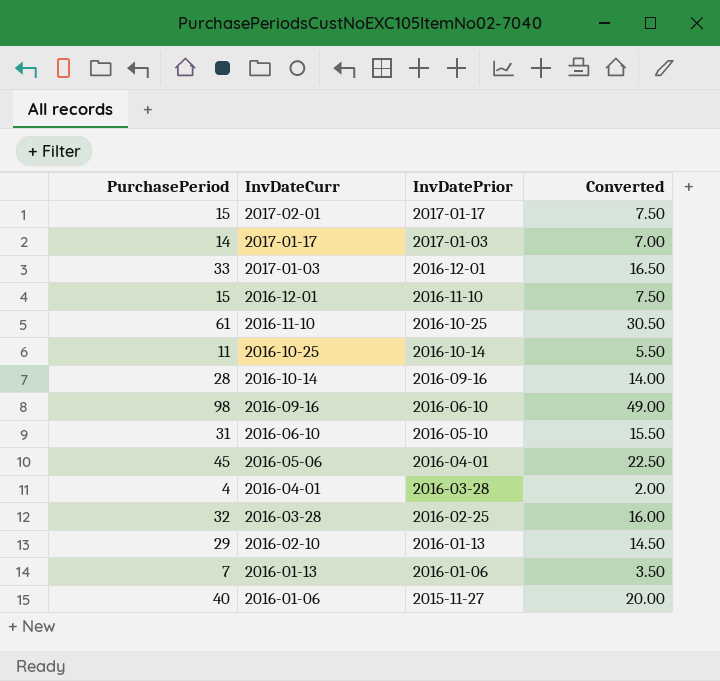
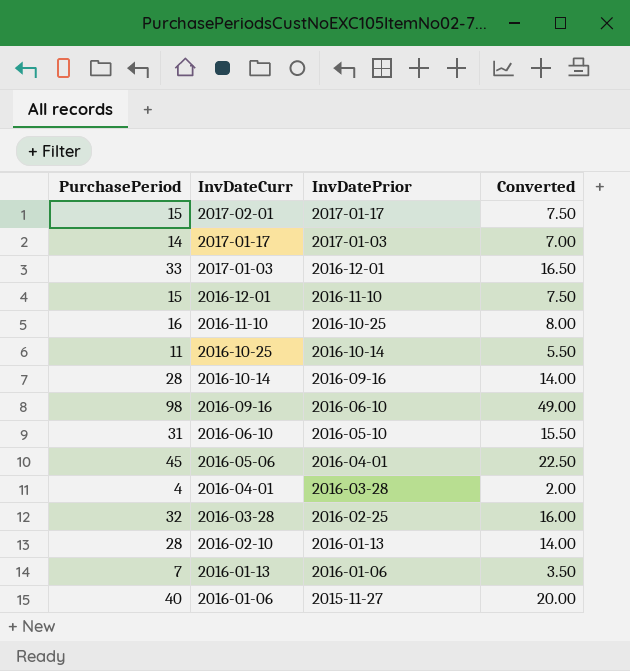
2016-11-10 | PurchasePeriod: 61 -> 16
2016-11-10 | Converted: 30.50 -> 8.00
2016-02-10 | PurchasePeriod: 29 -> 28
2016-02-10 | Converted: 14.50 -> 14.00

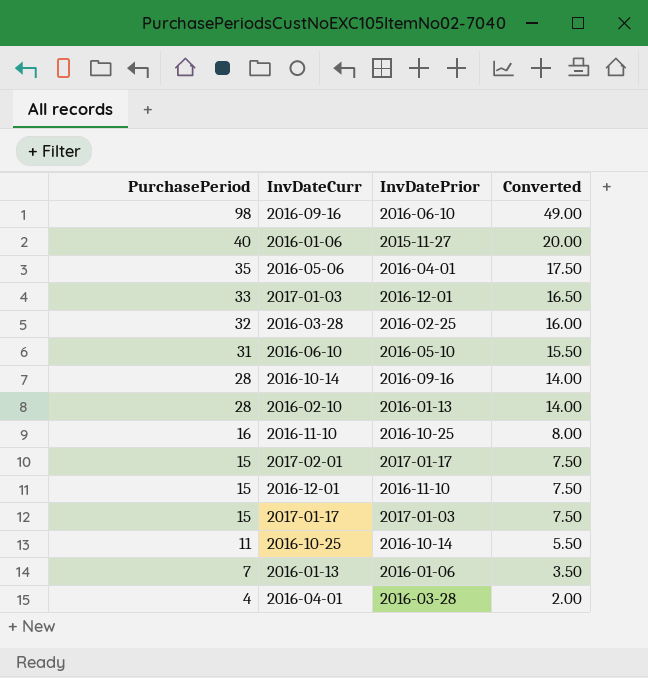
row order: InvDateCurr descending -> PurchasePeriod descending
2016-05-06 | PurchasePeriod: 45 -> 35
2016-05-06 | Converted: 22.50 -> 17.50
2017-01-17 | PurchasePeriod: 14 -> 15
2017-01-17 | Converted: 7.00 -> 7.50

